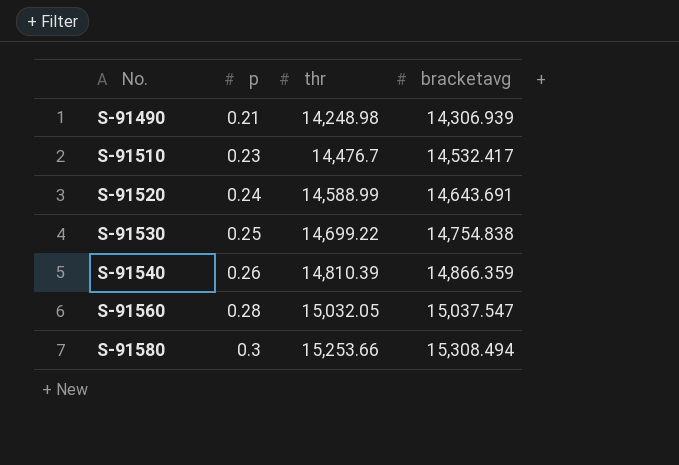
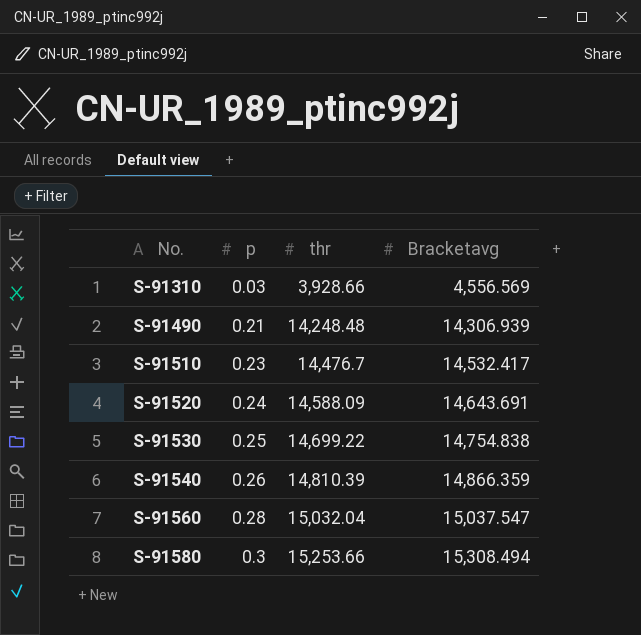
column name: bracketavg -> Bracketavg
row S-91310: none -> 0.03 | 3,928.66 | 4,556.569
S-91490 | thr: 14,248.98 -> 14,248.48
S-91520 | thr: 14,588.99 -> 14,588.09
S-91560 | thr: 15,032.05 -> 15,032.04

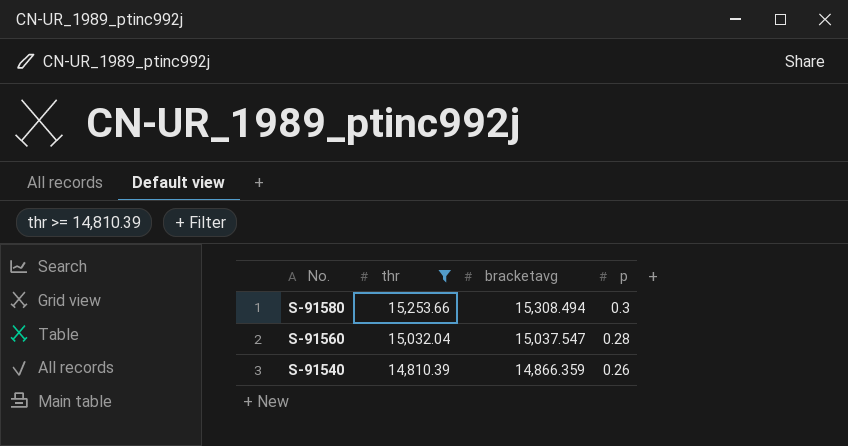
filter: none -> thr >= 14,810.39
row order: No. ascending -> No. descending
column name: Bracketavg -> bracketavg
column p | position: 2 -> 4

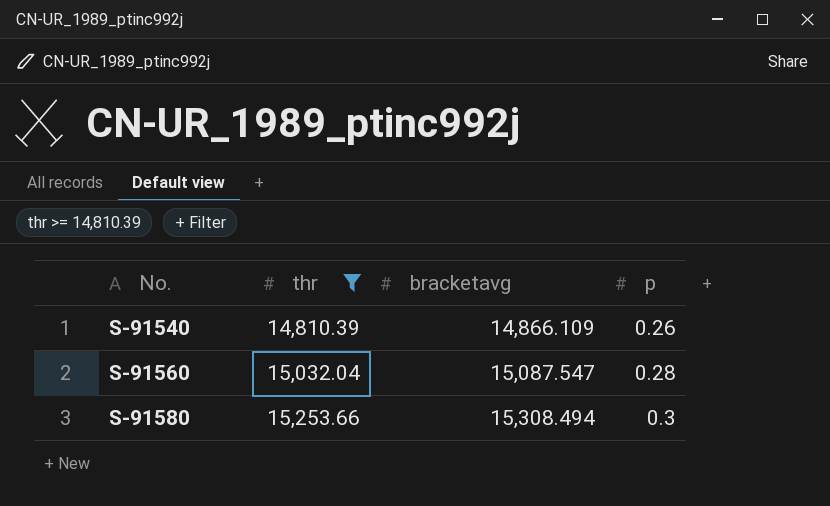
row order: No. descending -> No. ascending
S-91540 | bracketavg: 14,866.359 -> 14,866.109
S-91560 | bracketavg: 15,037.547 -> 15,087.547

